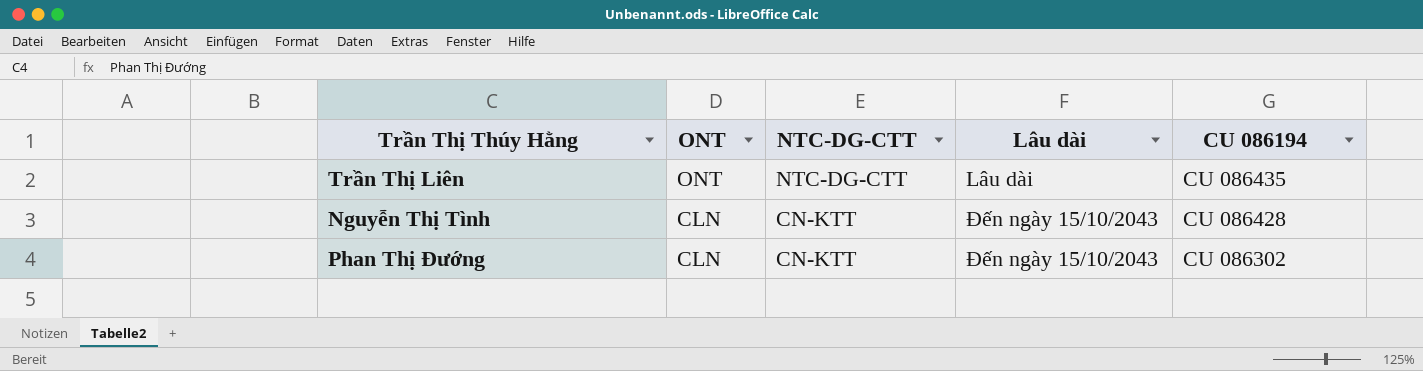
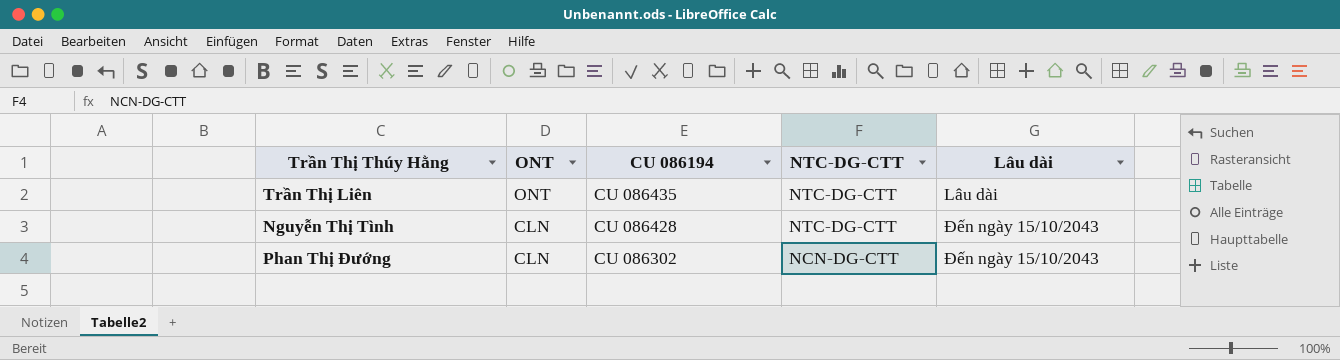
column CU 086194 | position: 5 -> 3
Nguyễn Thị Tình | NTC-DG-CTT: CN-KTT -> NTC-DG-CTT
Phan Thị Đướng | NTC-DG-CTT: CN-KTT -> NCN-DG-CTT

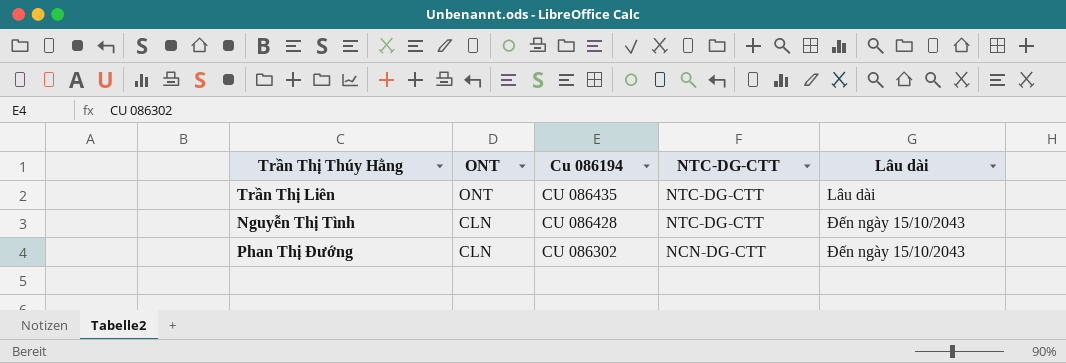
column name: CU 086194 -> Cu 086194

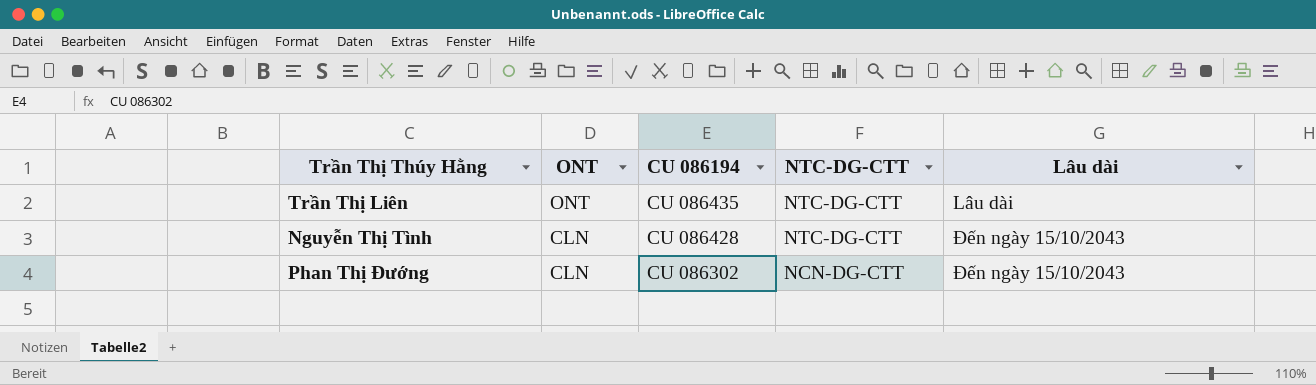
column name: Cu 086194 -> CU 086194

